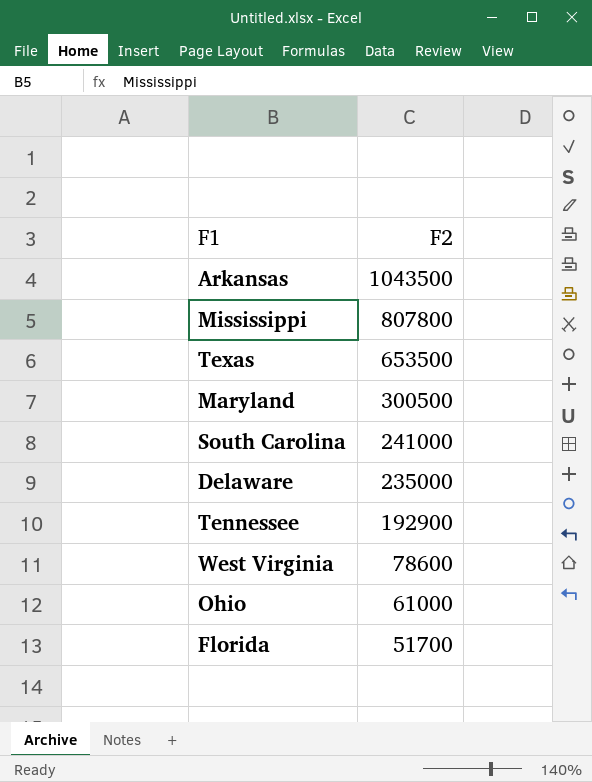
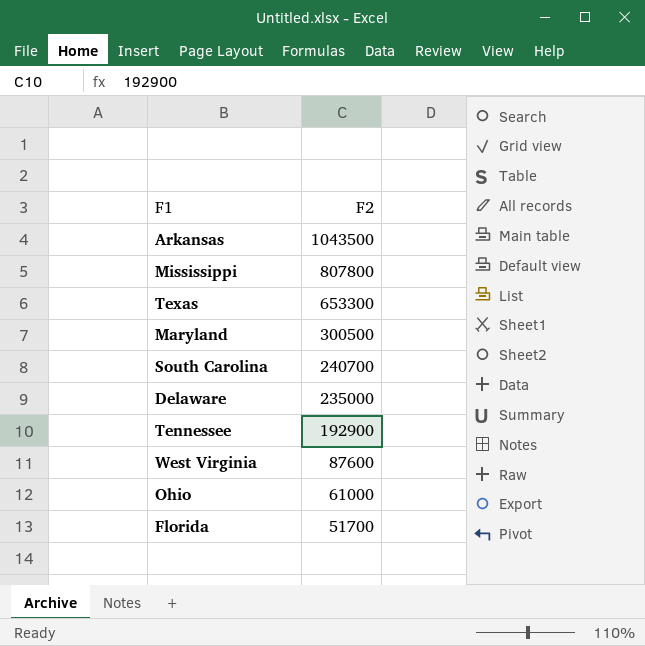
Texas | F2: 653500 -> 653300
South Carolina | F2: 241000 -> 240700
West Virginia | F2: 78600 -> 87600

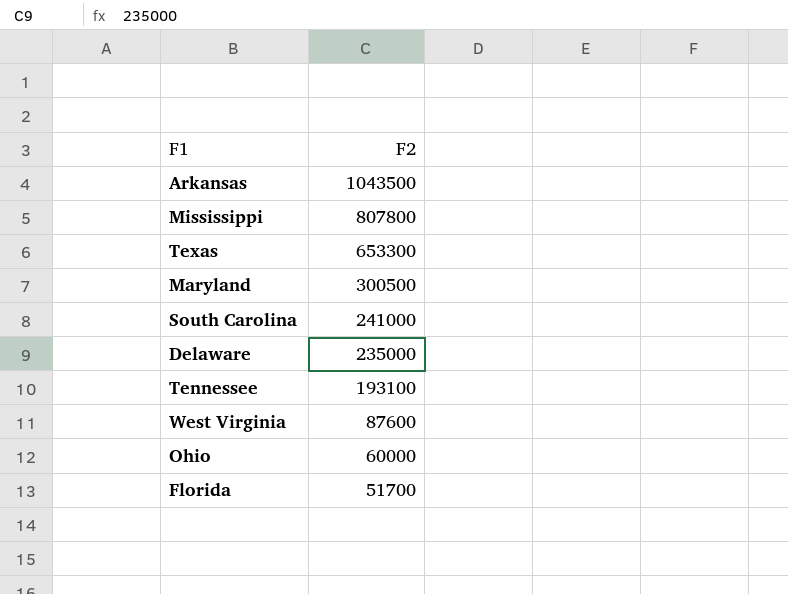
South Carolina | F2: 240700 -> 241000
Tennessee | F2: 192900 -> 193100
Ohio | F2: 61000 -> 60000

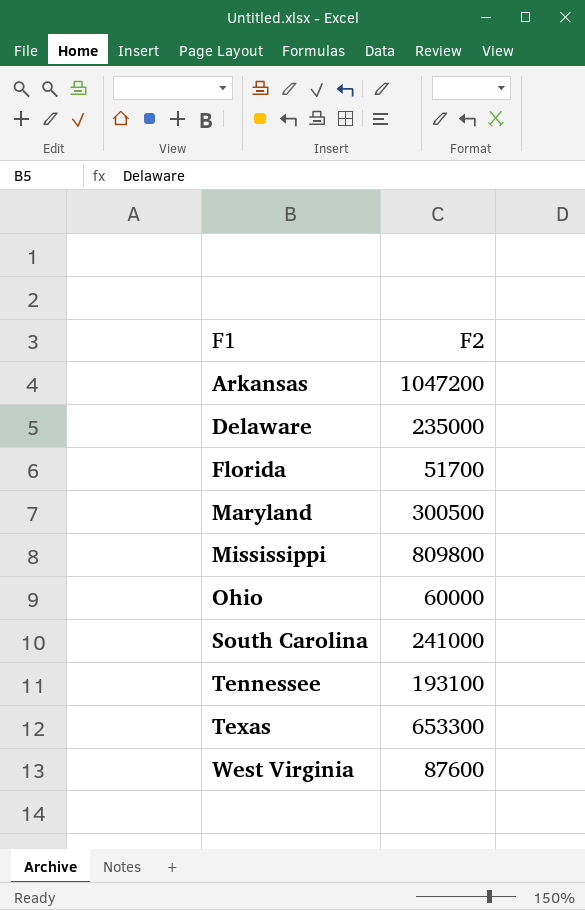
row order: F2 descending -> F1 ascending
Arkansas | F2: 1043500 -> 1047200
Mississippi | F2: 807800 -> 809800

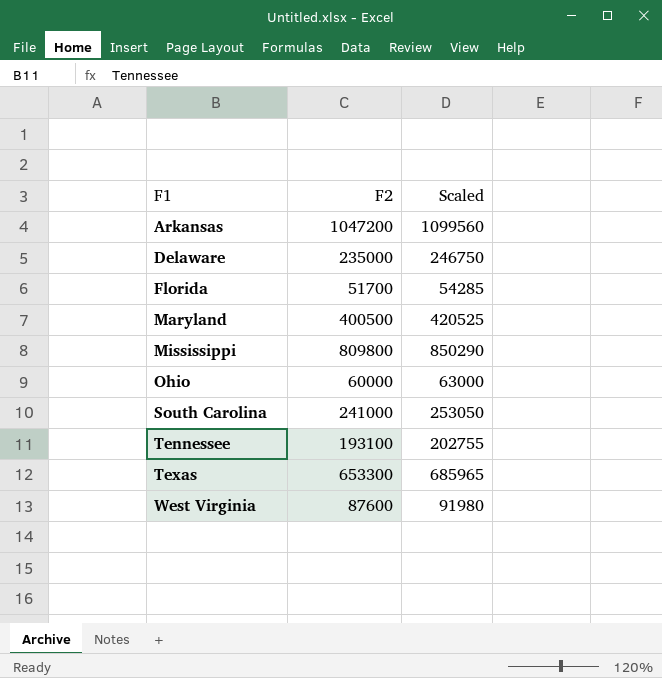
column Scaled | formula: none -> [F2] * 1.05
Maryland | F2: 300500 -> 400500

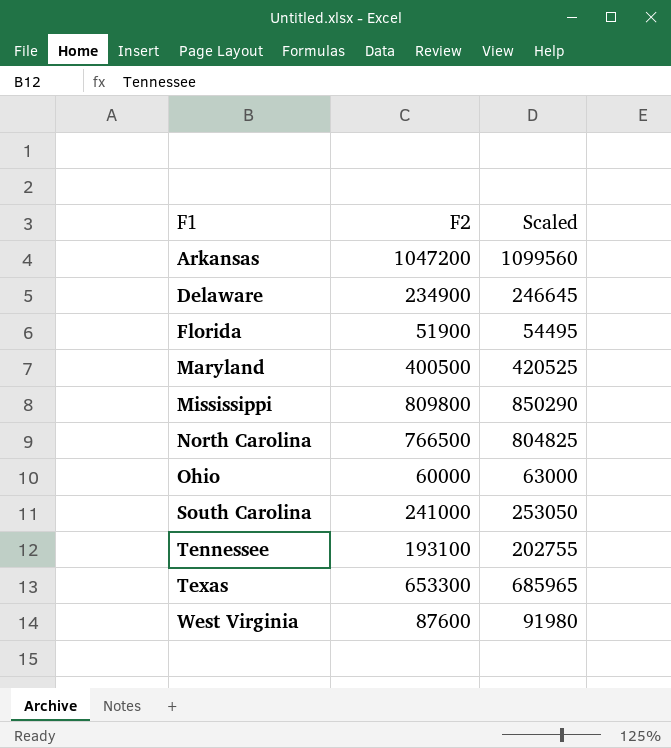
Delaware | F2: 235000 -> 234900
Delaware | Scaled: 246750 -> 246645
Florida | F2: 51700 -> 51900
Florida | Scaled: 54285 -> 54495
row North Carolina: none -> 766500 | 804825

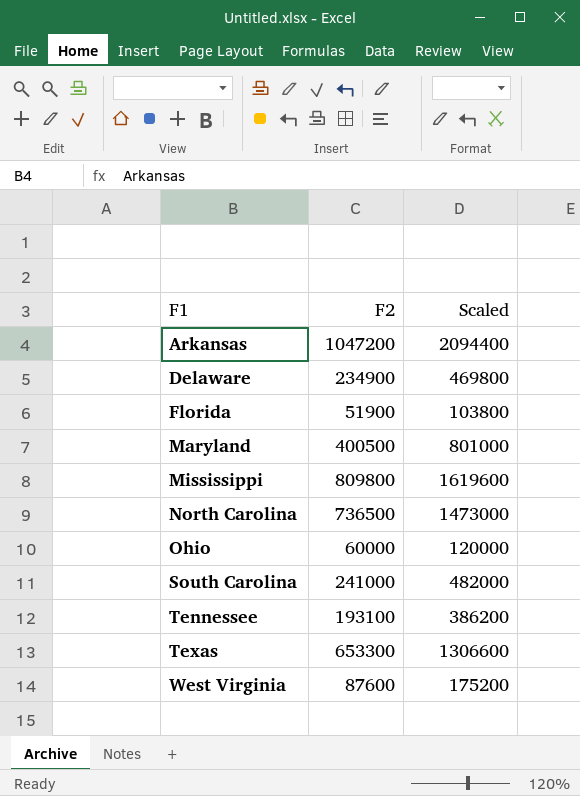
column Scaled | formula: [F2] * 1.05 -> [F2] * 2
North Carolina | F2: 766500 -> 736500

